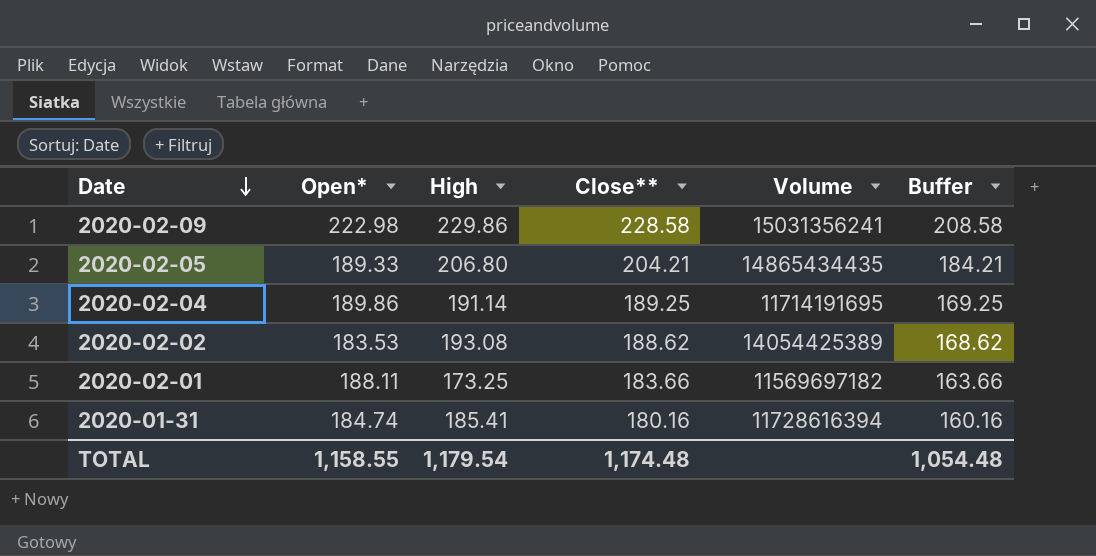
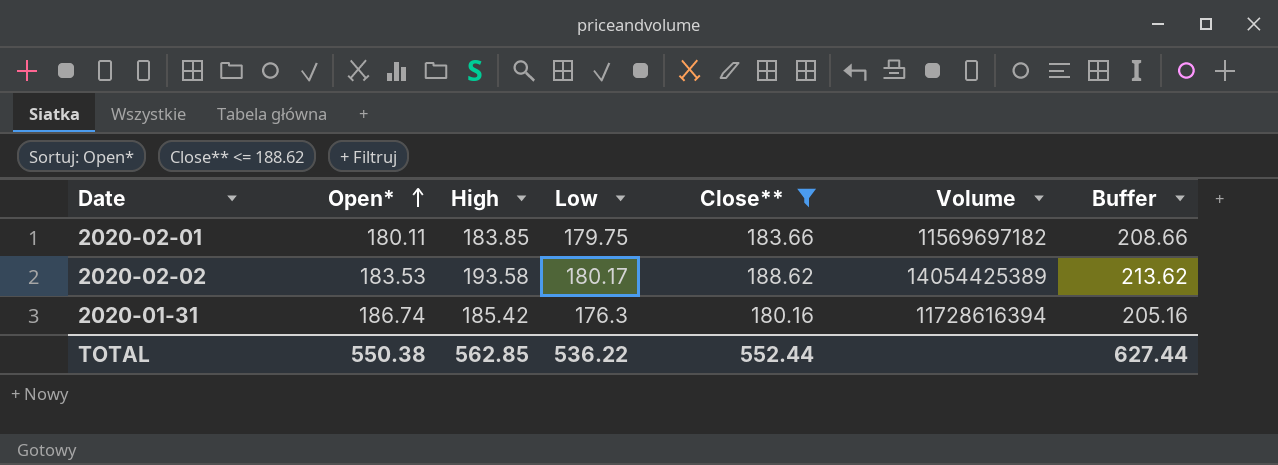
filter: none -> Close** <= 188.62
row order: Date descending -> Open* ascending
column Low | position: none -> 4
column Buffer | formula: [Close**] - 20 -> [Close**] + 25
2020-02-01 | Open*: 188.11 -> 180.11
2020-02-01 | High: 173.25 -> 183.85
2020-02-02 | High: 193.08 -> 193.58
2020-01-31 | Open*: 184.74 -> 186.74
2020-01-31 | High: 185.41 -> 185.42
TOTAL | Open*: 1,158.55 -> 550.38
TOTAL | High: 1,179.54 -> 562.85
TOTAL | Close**: 1,174.48 -> 552.44
TOTAL | Buffer: 1,054.48 -> 627.44

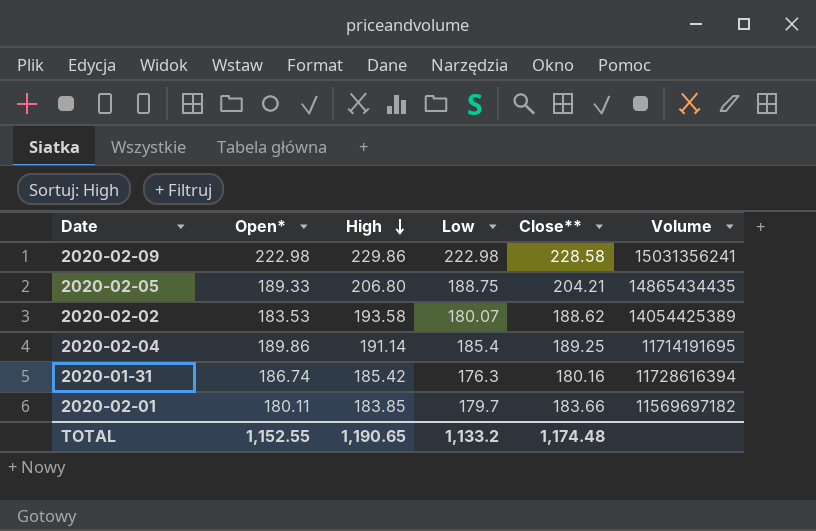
filter: Close** <= 188.62 -> none
row order: Open* ascending -> High descending
column Buffer | formula: [Close**] + 25 -> none
2020-02-02 | Low: 180.17 -> 180.07
2020-02-01 | Low: 179.75 -> 179.7
TOTAL | Open*: 550.38 -> 1,152.55
TOTAL | High: 562.85 -> 1,190.65
TOTAL | Low: 536.22 -> 1,133.2
TOTAL | Close**: 552.44 -> 1,174.48

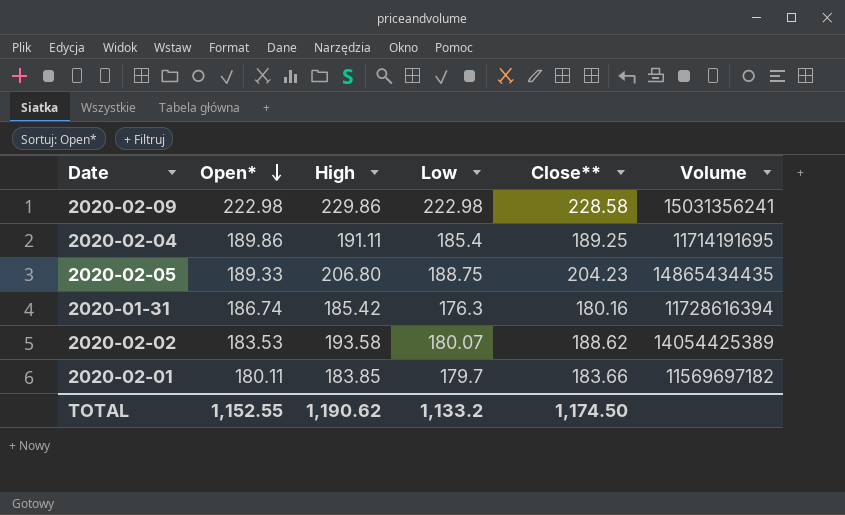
row order: High descending -> Open* descending
2020-02-04 | High: 191.14 -> 191.11
2020-02-05 | Close**: 204.21 -> 204.23
TOTAL | High: 1,190.65 -> 1,190.62
TOTAL | Close**: 1,174.48 -> 1,174.50

